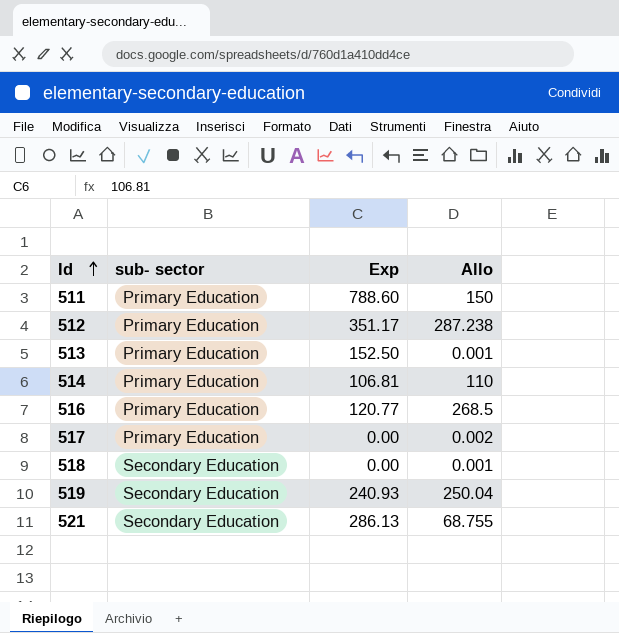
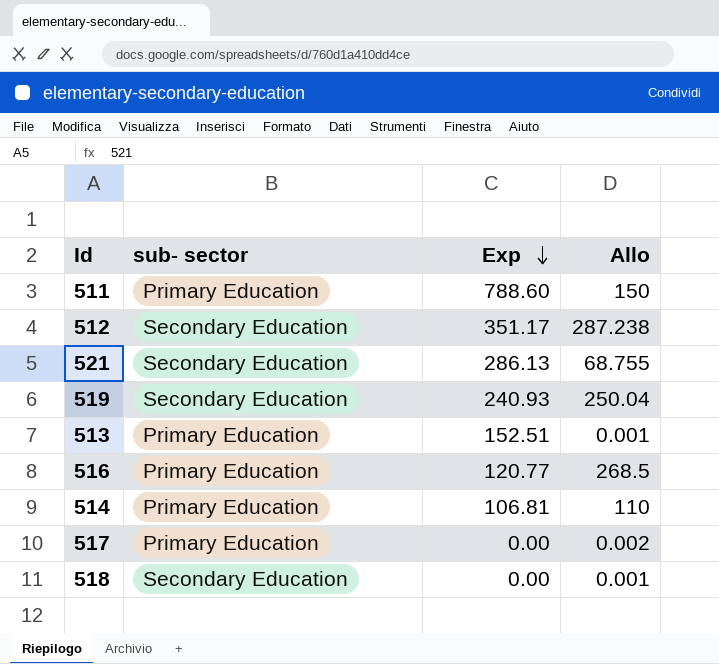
row order: Id ascending -> Exp descending
512 | sub- sector: Primary Education -> Secondary Education
513 | Exp: 152.50 -> 152.51

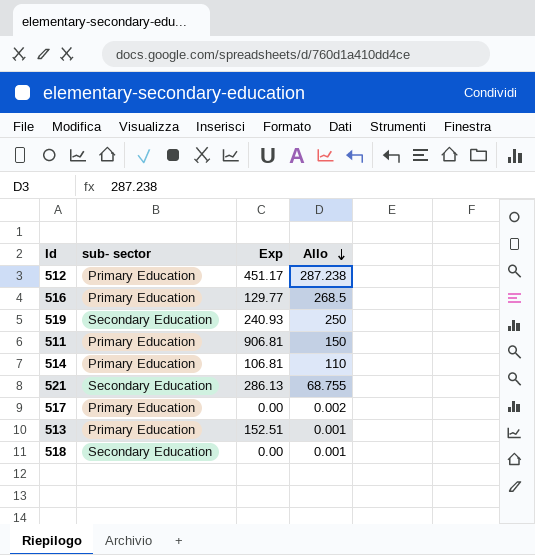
row order: Exp descending -> Allo descending
512 | sub- sector: Secondary Education -> Primary Education
512 | Exp: 351.17 -> 451.17
516 | Exp: 120.77 -> 129.77
519 | Allo: 250.04 -> 250
511 | Exp: 788.60 -> 906.81

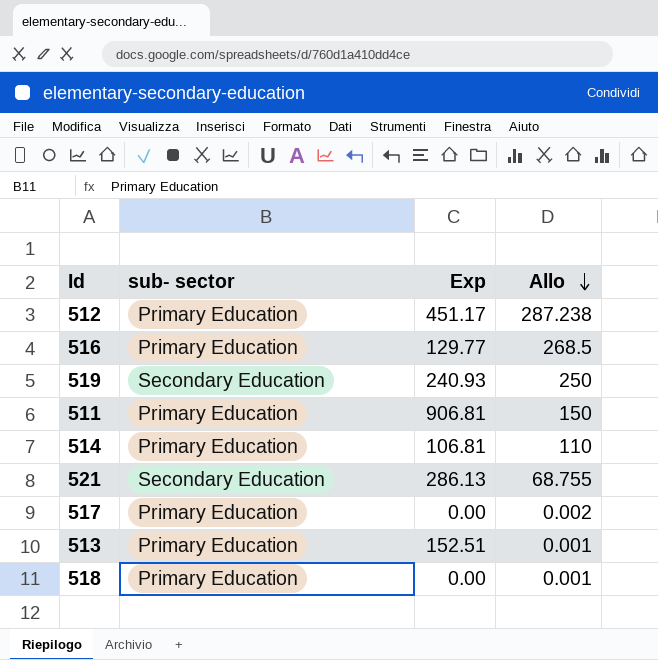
518 | sub- sector: Secondary Education -> Primary Education

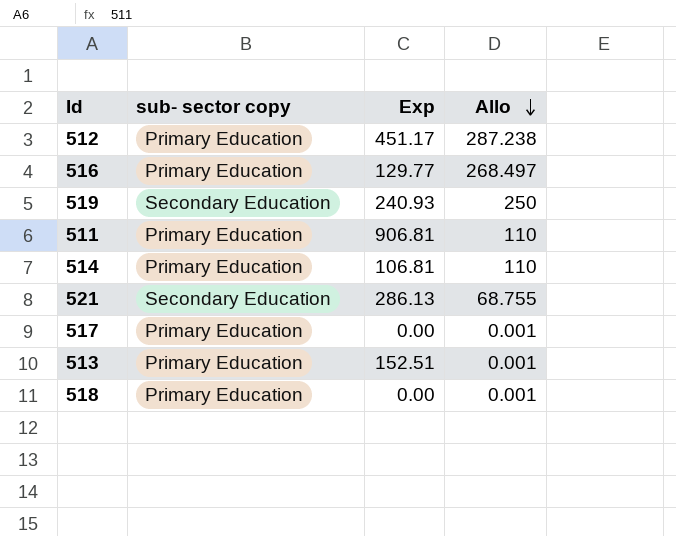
column name: sub- sector -> sub- sector copy
516 | Allo: 268.5 -> 268.497
511 | Allo: 150 -> 110
517 | Allo: 0.002 -> 0.001

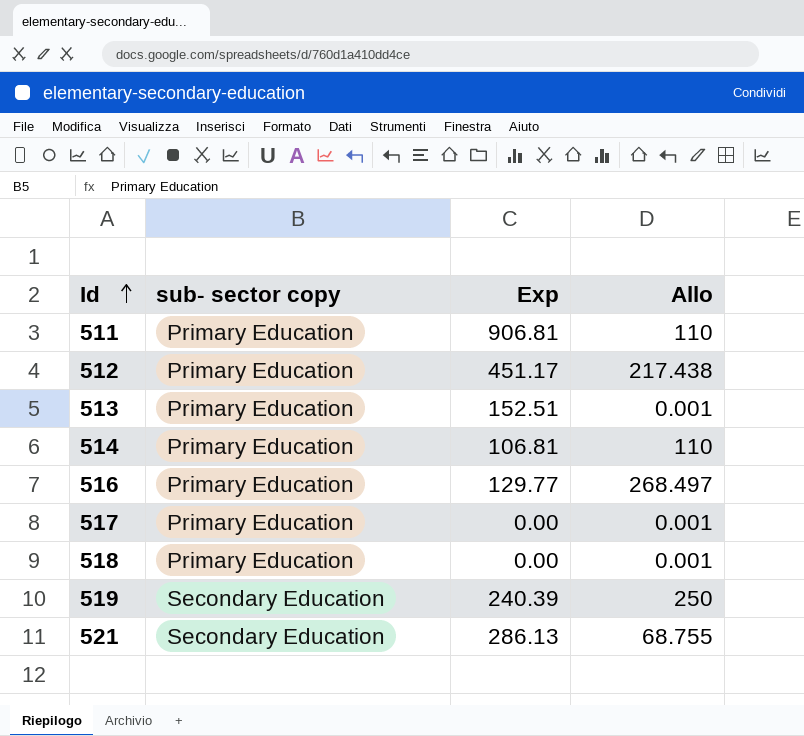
row order: Allo descending -> Id ascending
512 | Allo: 287.238 -> 217.438
519 | Exp: 240.93 -> 240.39

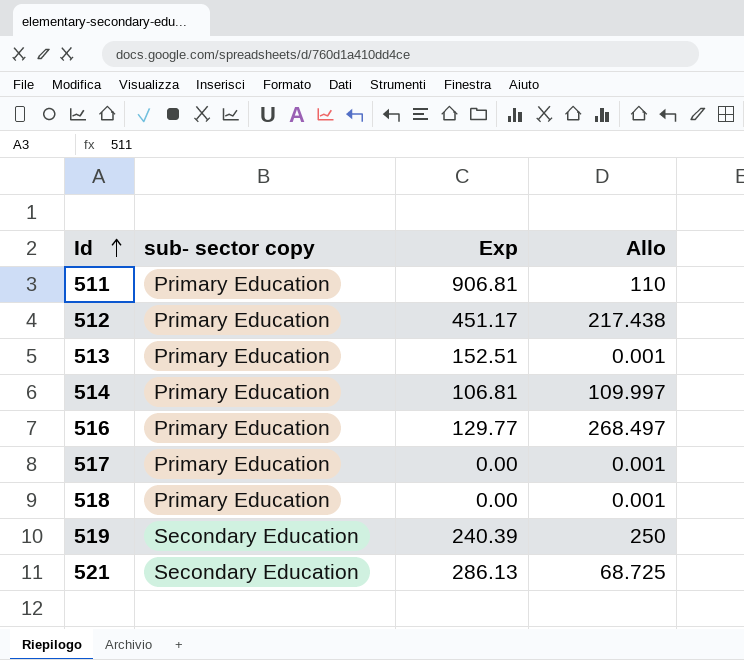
514 | Allo: 110 -> 109.997
521 | Allo: 68.755 -> 68.725

